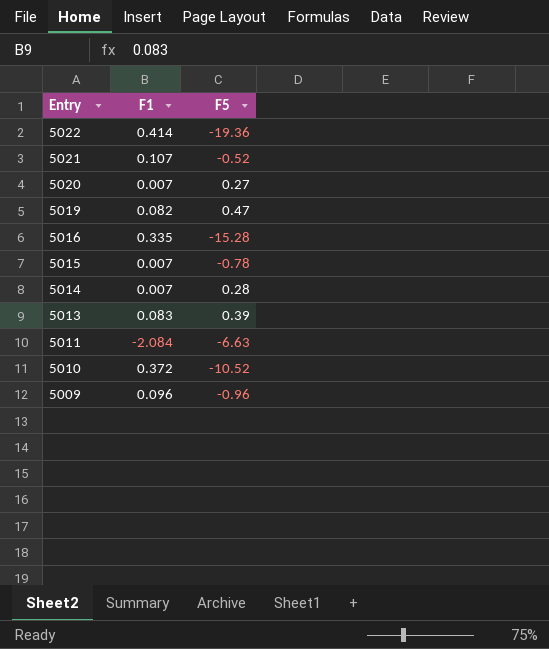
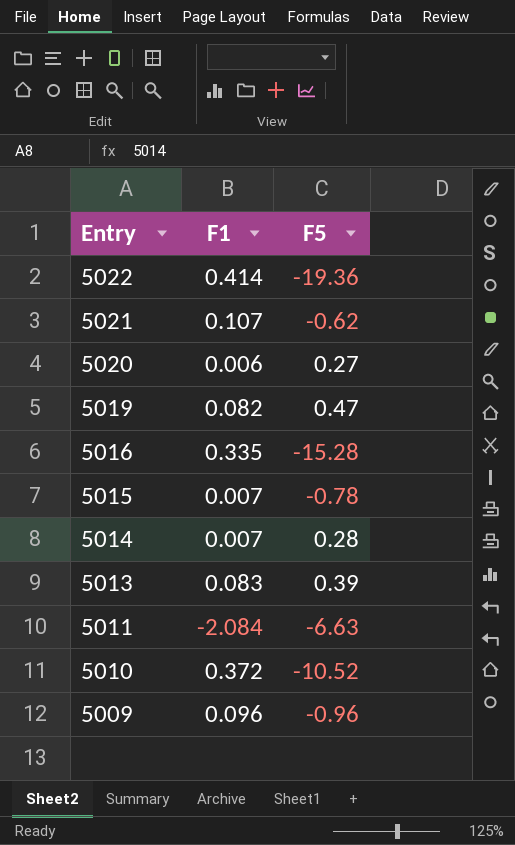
5021 | F5: -0.52 -> -0.62
5020 | F1: 0.007 -> 0.006

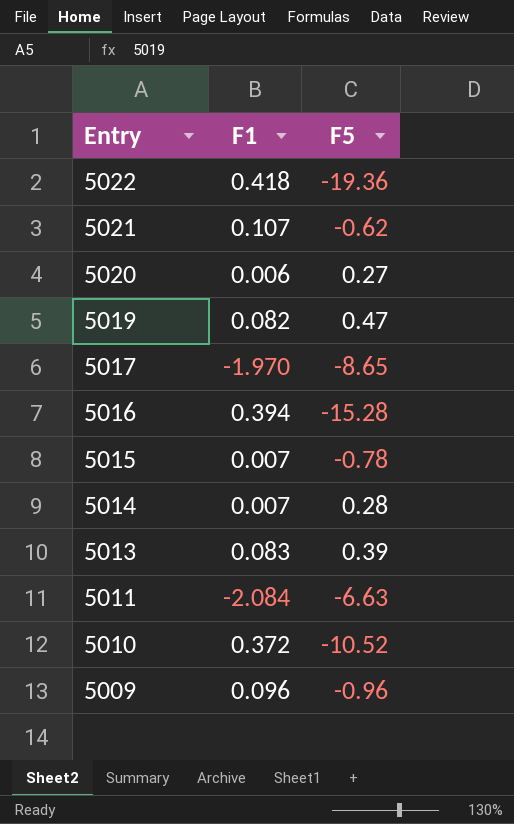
5022 | F1: 0.414 -> 0.418
row 5017: none -> -1.970 | -8.65
5016 | F1: 0.335 -> 0.394

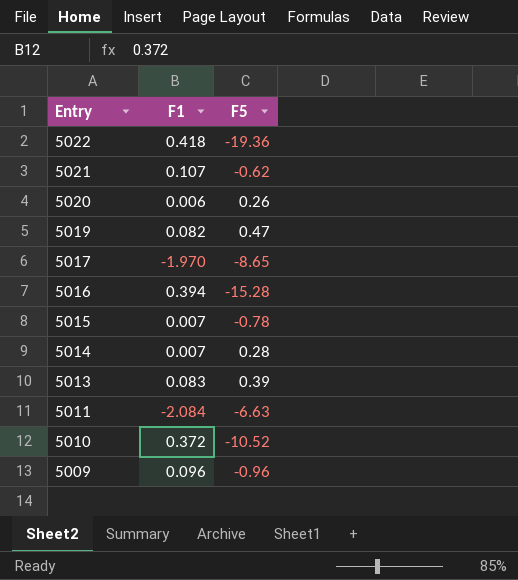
5020 | F5: 0.27 -> 0.26

